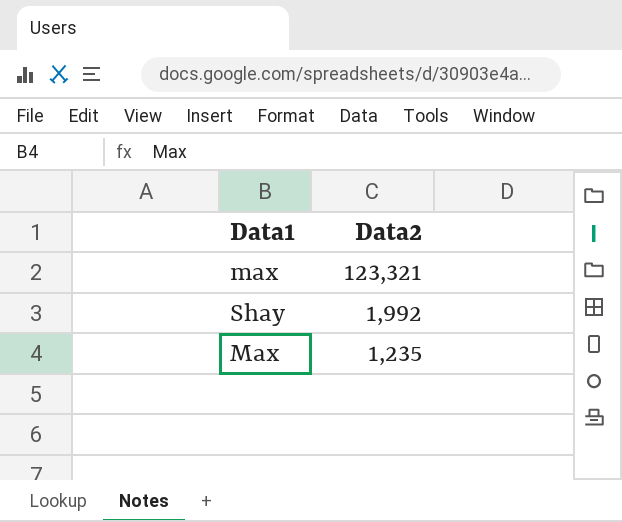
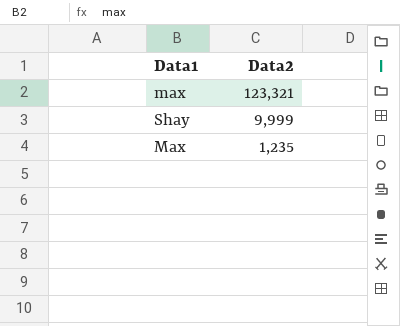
Shay | Data2: 1,992 -> 9,999

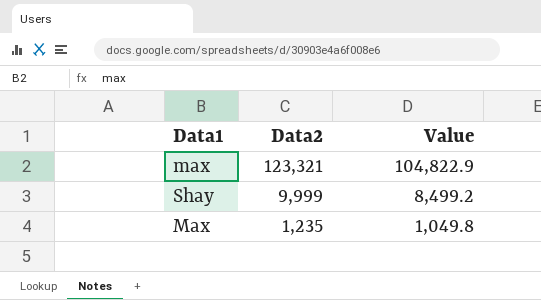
column Value | formula: none -> [Data2] * 0.85

